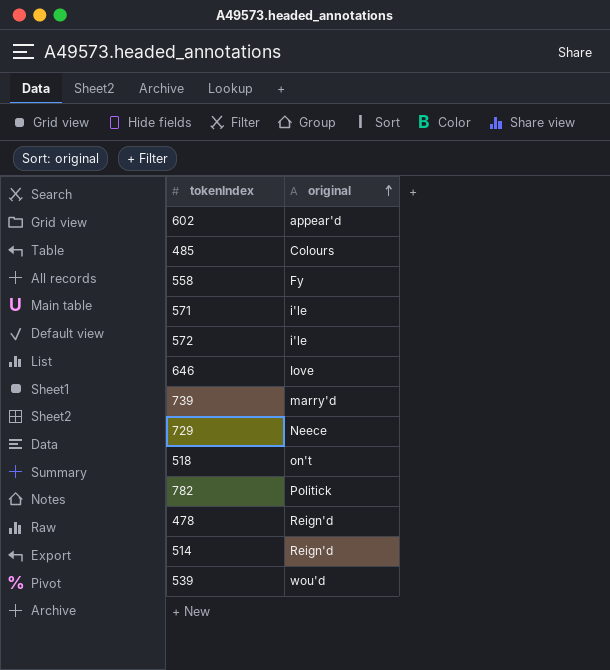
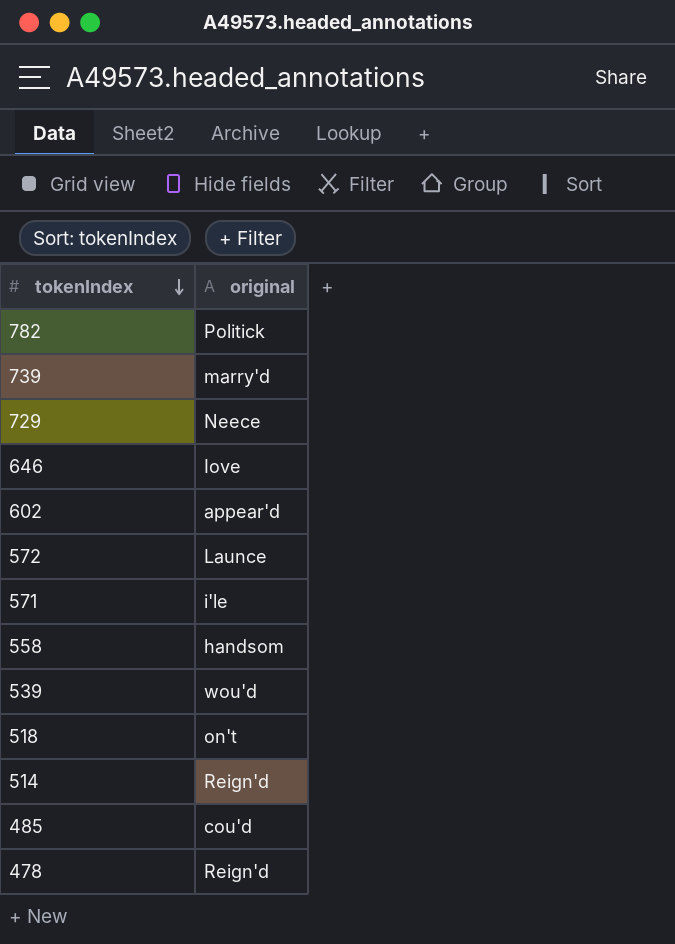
row order: original ascending -> tokenIndex descending
572 | original: i'le -> Launce
558 | original: Fy -> handsom
485 | original: Colours -> cou'd

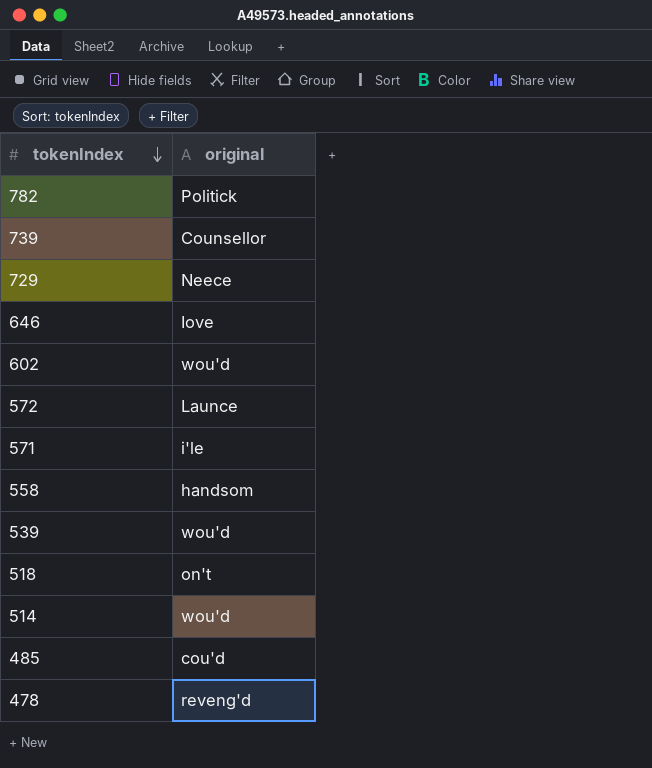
739 | original: marry'd -> Counsellor
602 | original: appear'd -> wou'd
514 | original: Reign'd -> wou'd
478 | original: Reign'd -> reveng'd

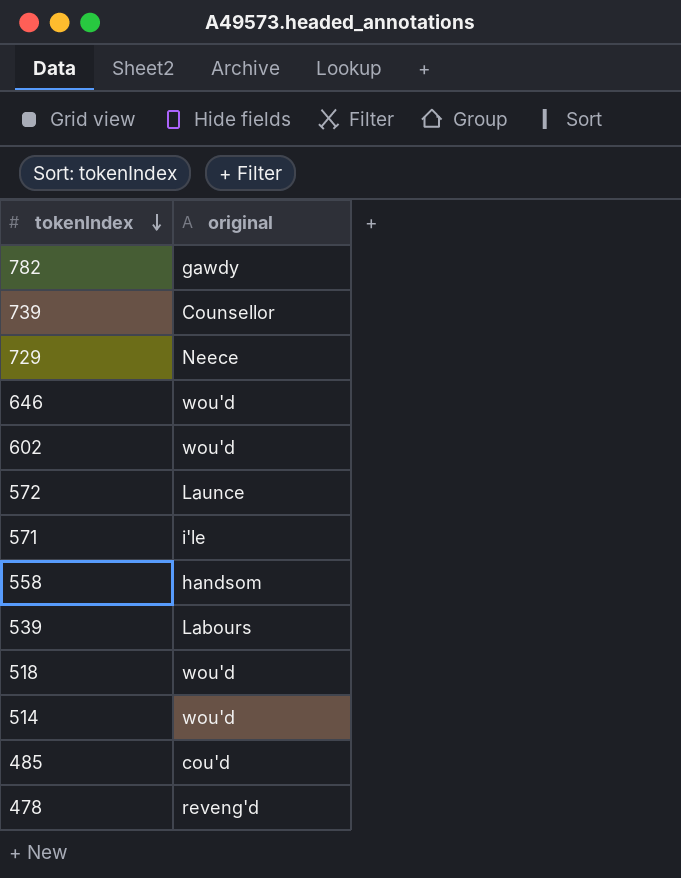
782 | original: Politick -> gawdy
646 | original: Iove -> wou'd
539 | original: wou'd -> Labours
518 | original: on't -> wou'd

